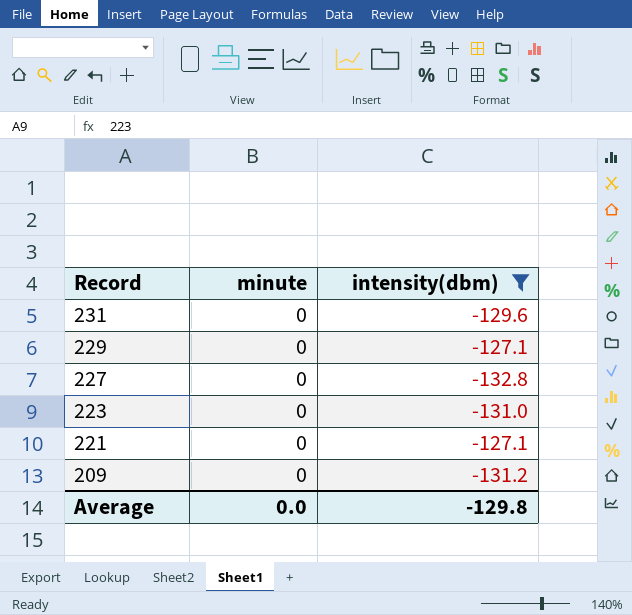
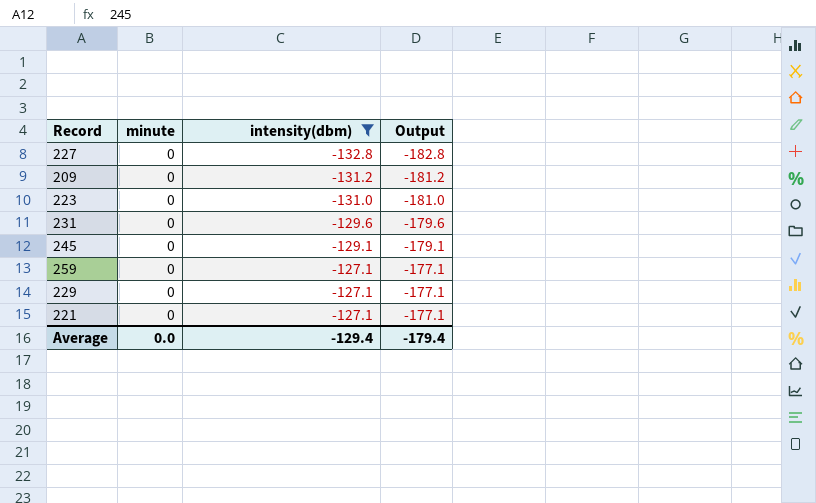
row order: Record descending -> intensity(dbm) ascending
column Output | formula: none -> [intensity(dbm)] - 50
row 245: none -> 0 | -129.1 | -179.1
row 259: none -> 0 | -127.1 | -177.1
Average | intensity(dbm): -129.8 -> -129.4

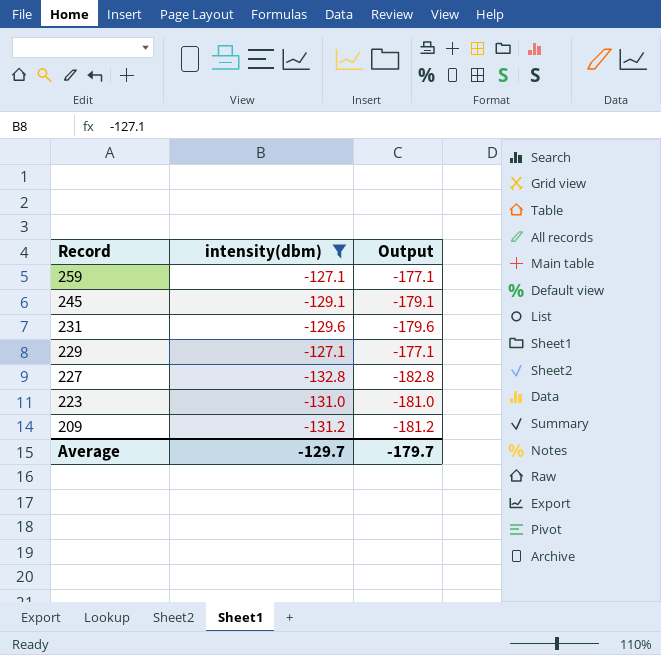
row order: intensity(dbm) ascending -> Record descending
column minute | position: 2 -> none
row 221: 0 | -127.1 | -177.1 -> none
Average | intensity(dbm): -129.4 -> -129.7
Average | Output: -179.4 -> -179.7

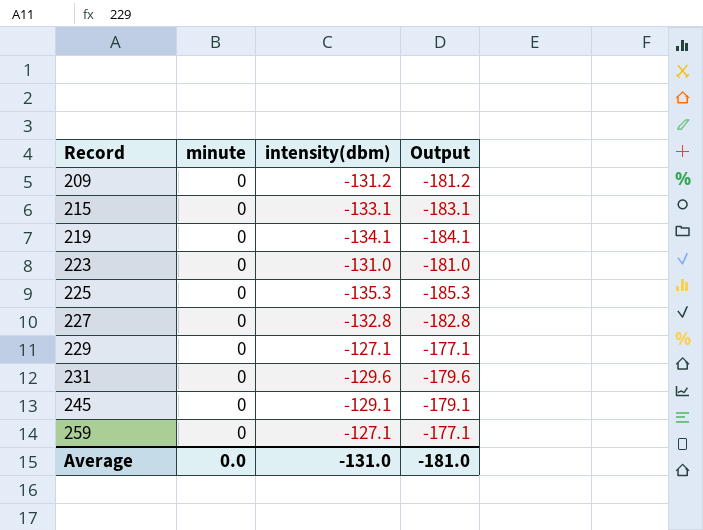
filter: intensity(dbm) >= -132.8 -> none
row order: Record descending -> Record ascending
column minute | position: none -> 2
Average | intensity(dbm): -129.7 -> -131.0
Average | Output: -179.7 -> -181.0

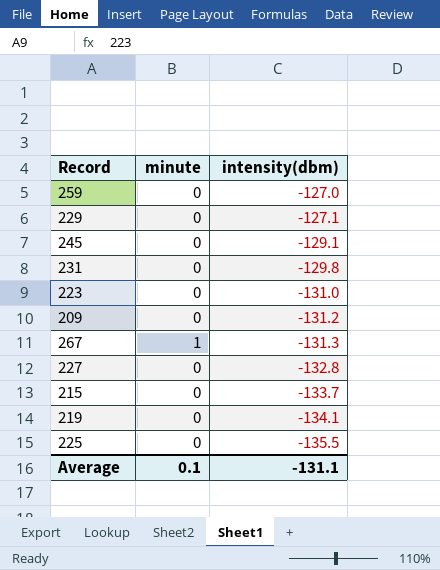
row order: Record ascending -> intensity(dbm) descending
column Output | formula: [intensity(dbm)] - 50 -> none
259 | intensity(dbm): -127.1 -> -127.0
231 | intensity(dbm): -129.6 -> -129.8
row 267: none -> 1 | -131.3
215 | intensity(dbm): -133.1 -> -133.7
225 | intensity(dbm): -135.3 -> -135.5
Average | minute: 0.0 -> 0.1
Average | intensity(dbm): -131.0 -> -131.1

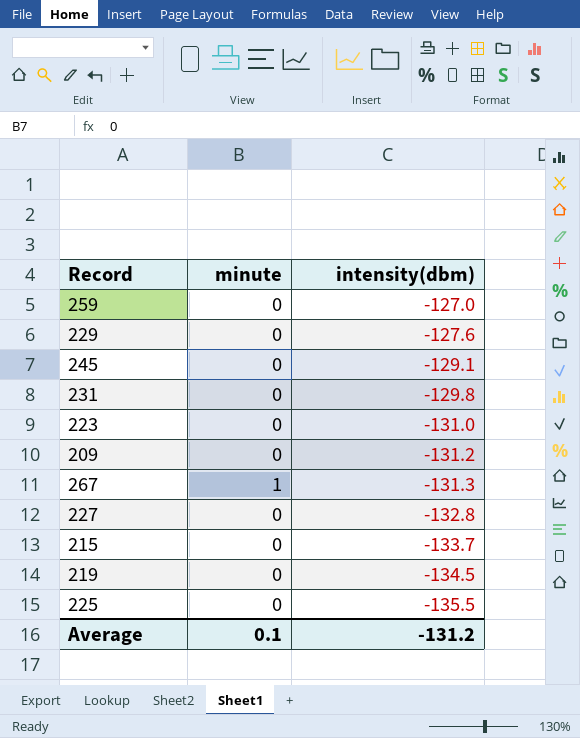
229 | intensity(dbm): -127.1 -> -127.6
219 | intensity(dbm): -134.1 -> -134.5
Average | intensity(dbm): -131.1 -> -131.2

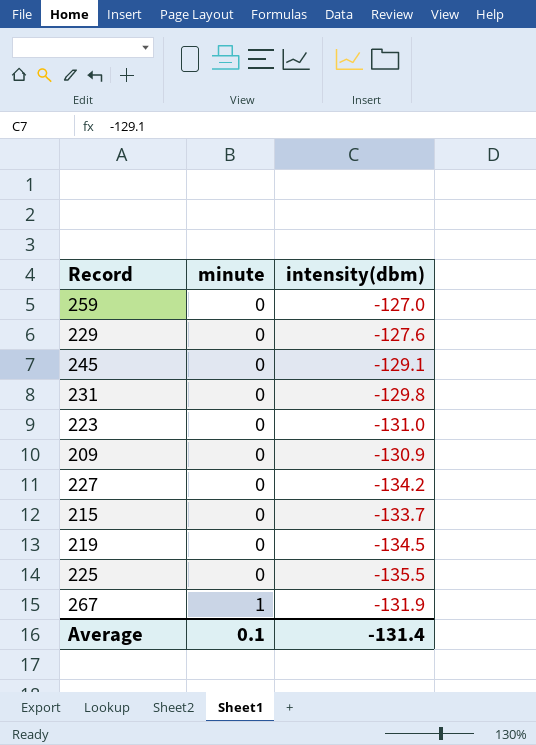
row order: intensity(dbm) descending -> minute ascending
209 | intensity(dbm): -131.2 -> -130.9
227 | intensity(dbm): -132.8 -> -134.2
267 | intensity(dbm): -131.3 -> -131.9
Average | intensity(dbm): -131.2 -> -131.4

